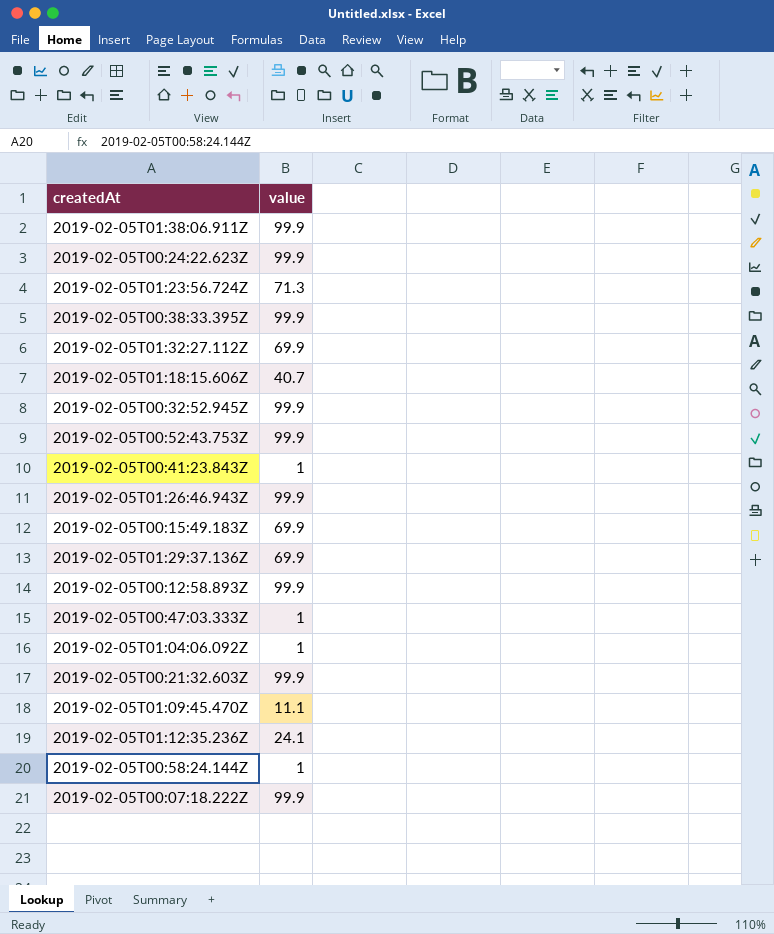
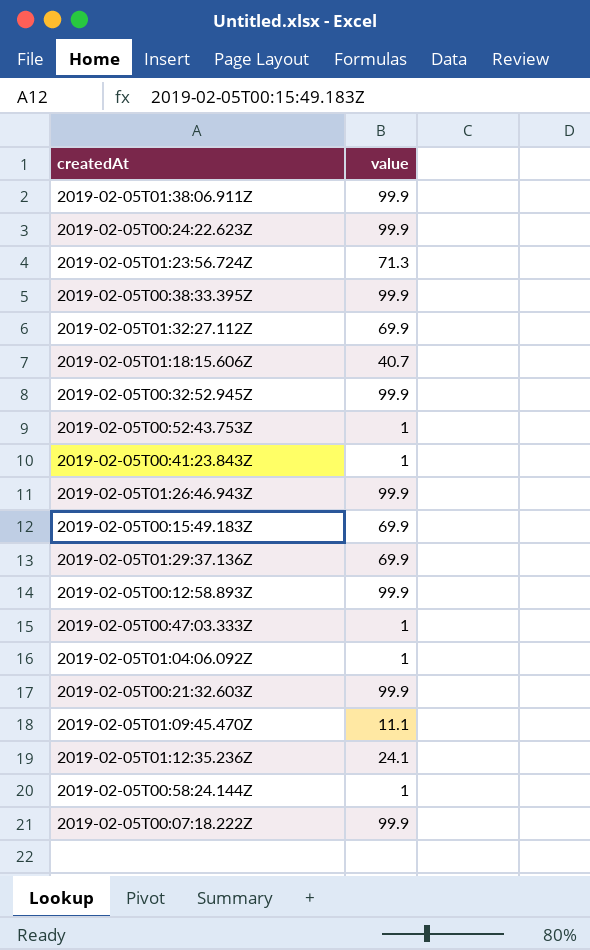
2019-02-05T00:52:43.753Z | value: 99.9 -> 1

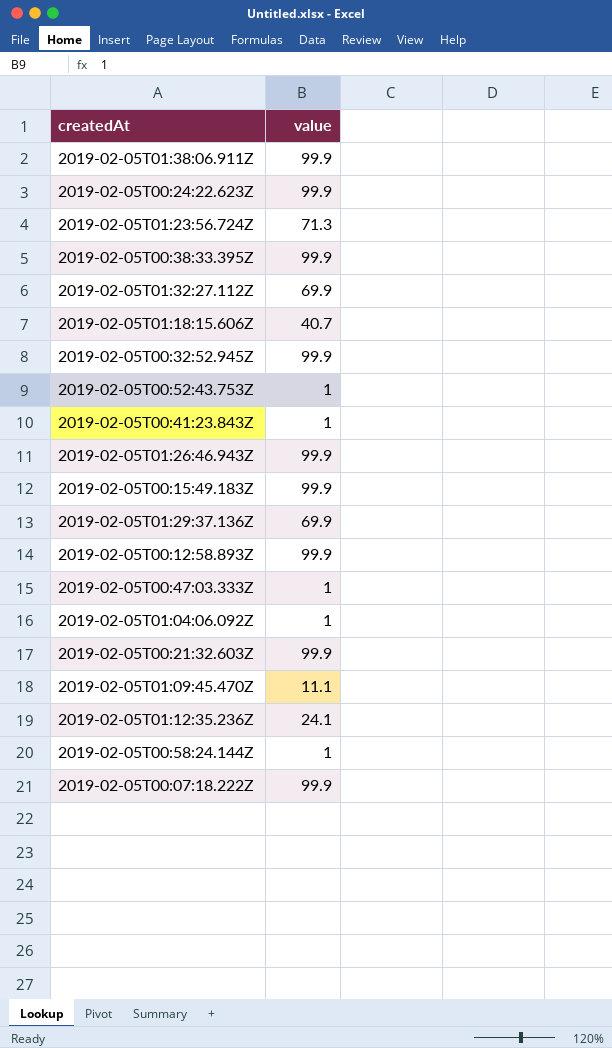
2019-02-05T00:15:49.183Z | value: 69.9 -> 99.9

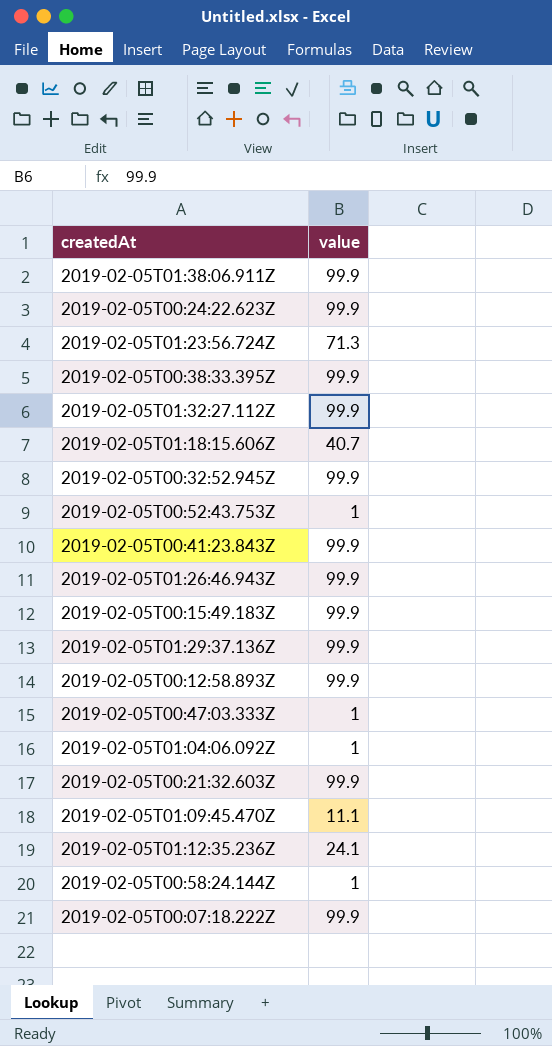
2019-02-05T01:32:27.112Z | value: 69.9 -> 99.9
2019-02-05T00:41:23.843Z | value: 1 -> 99.9
2019-02-05T01:29:37.136Z | value: 69.9 -> 99.9

